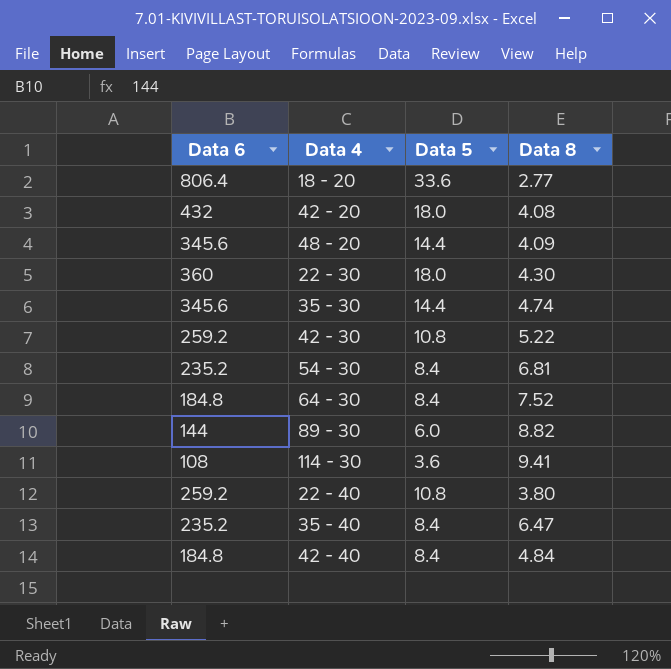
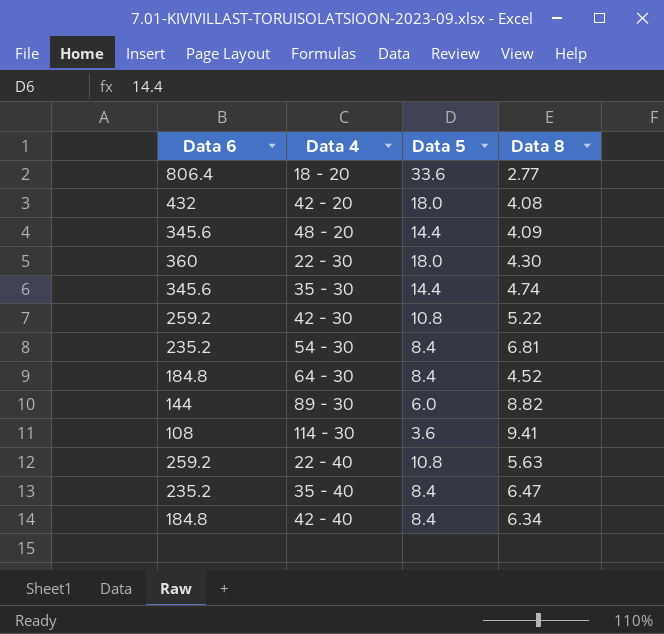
64 - 30 | Data 8: 7.52 -> 4.52
22 - 40 | Data 8: 3.80 -> 5.63
42 - 40 | Data 8: 4.84 -> 6.34

